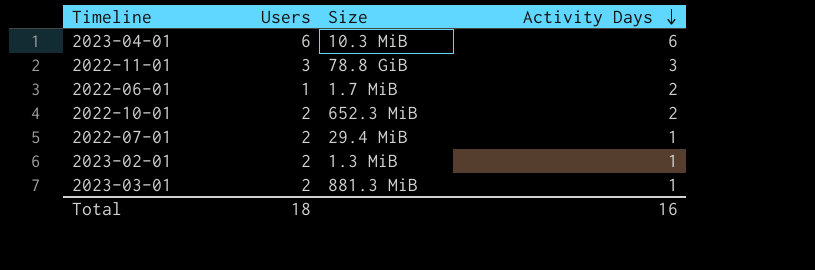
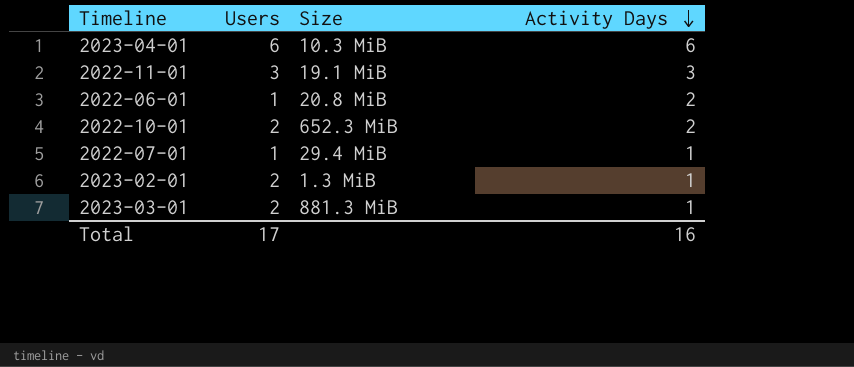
2022-11-01 | Size: 78.8 GiB -> 19.1 MiB
2022-06-01 | Size: 1.7 MiB -> 20.8 MiB
2022-07-01 | Users: 2 -> 1
Total | Users: 18 -> 17

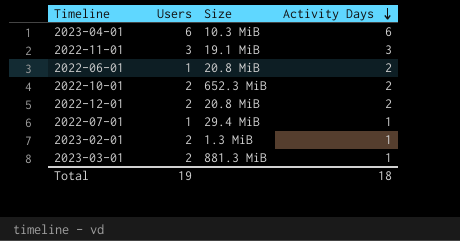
row 2022-12-01: none -> 2 | 20.8 MiB | 2
Total | Users: 17 -> 19
Total | Activity Days: 16 -> 18

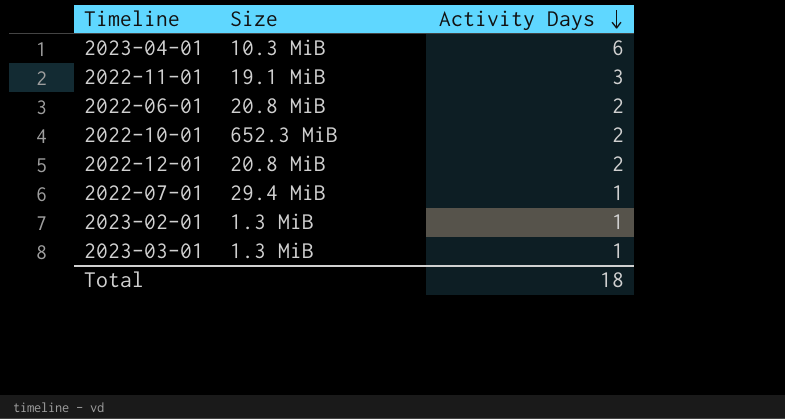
column Users | position: 2 -> none
2023-03-01 | Size: 881.3 MiB -> 1.3 MiB

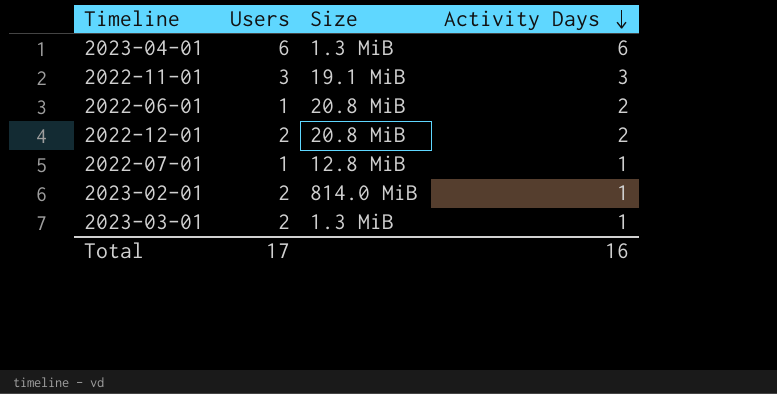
column Users | position: none -> 2
row 2022-10-01: 652.3 MiB | 2 -> none
2023-04-01 | Size: 10.3 MiB -> 1.3 MiB
2022-07-01 | Size: 29.4 MiB -> 12.8 MiB
2023-02-01 | Size: 1.3 MiB -> 814.0 MiB
Total | Activity Days: 18 -> 16

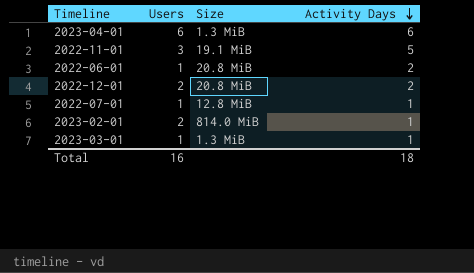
2022-11-01 | Activity Days: 3 -> 5
2023-03-01 | Users: 2 -> 1
Total | Users: 17 -> 16
Total | Activity Days: 16 -> 18

